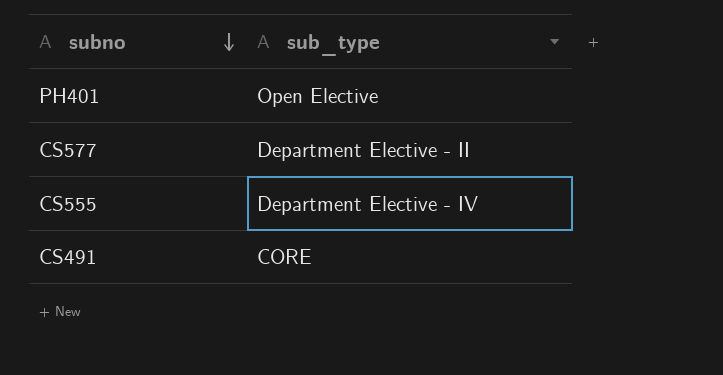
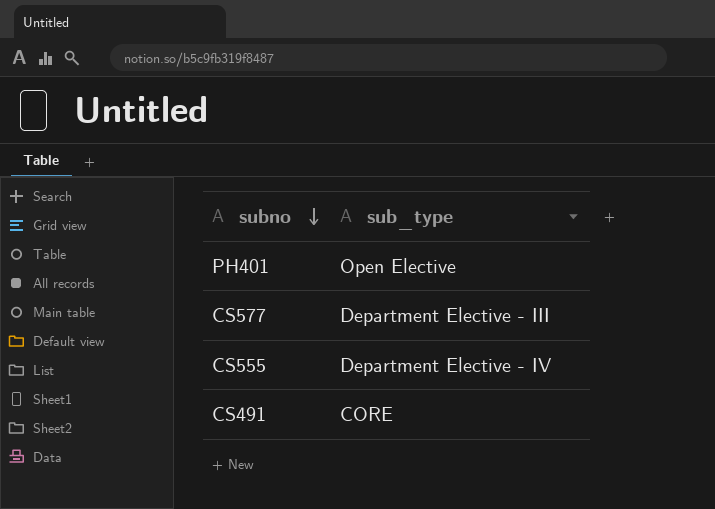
CS577 | sub_type: Department Elective - II -> Department Elective - III

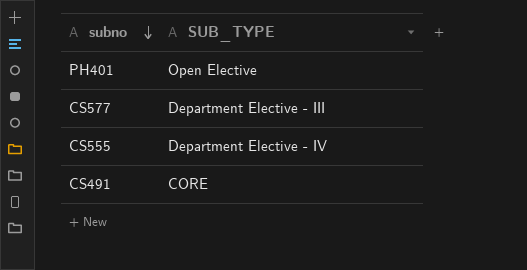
column name: sub_type -> SUB_TYPE

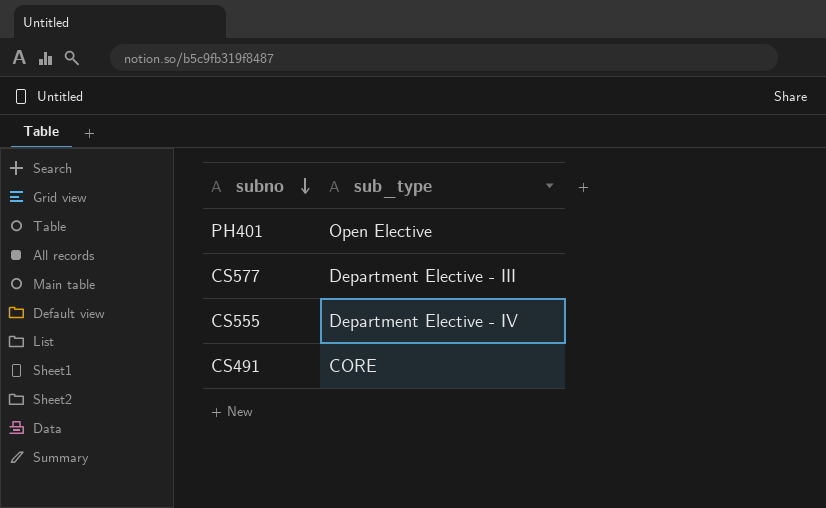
column name: SUB_TYPE -> sub_type

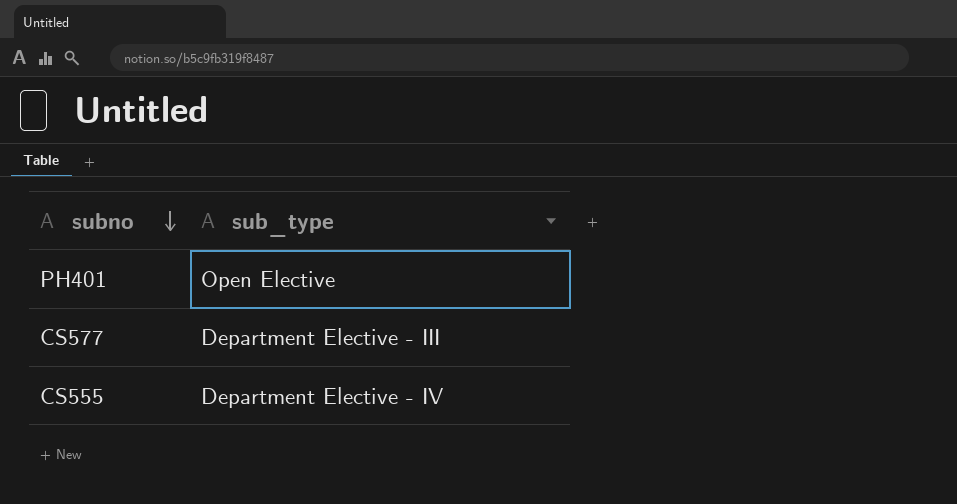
row CS491: CORE -> none

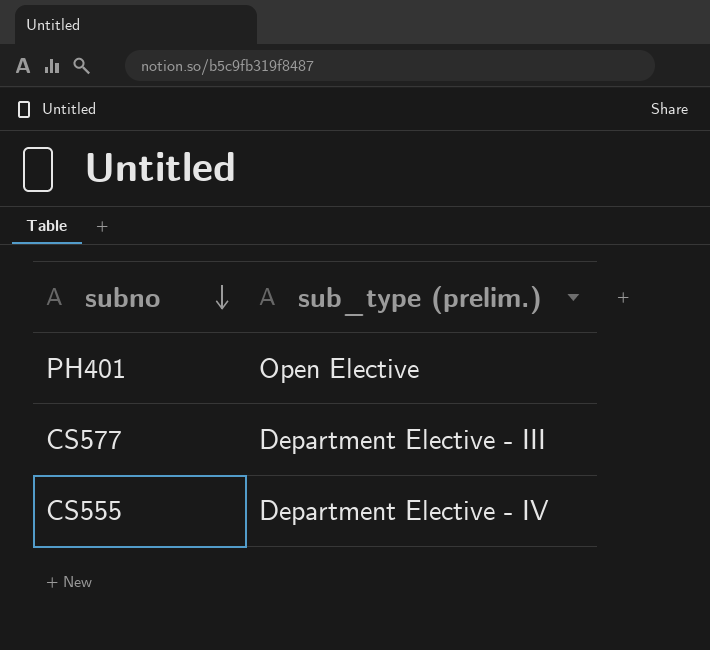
column name: sub_type -> sub_type (prelim.)

